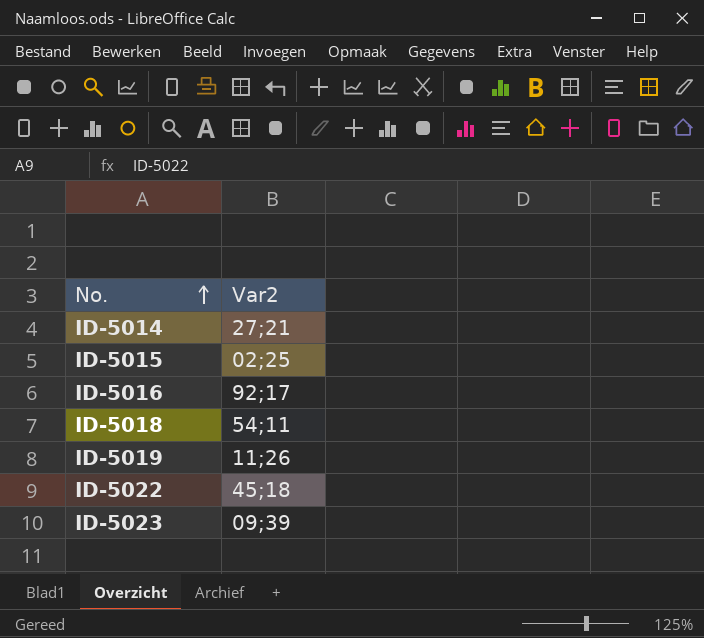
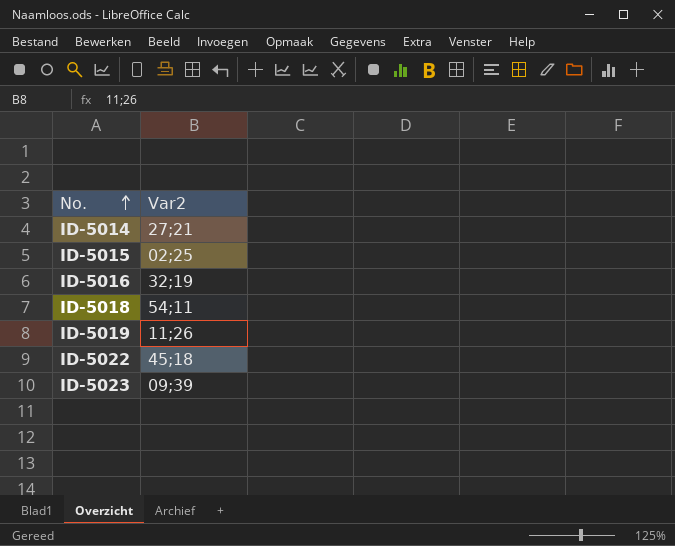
ID-5016 | Var2: 92;17 -> 32;19

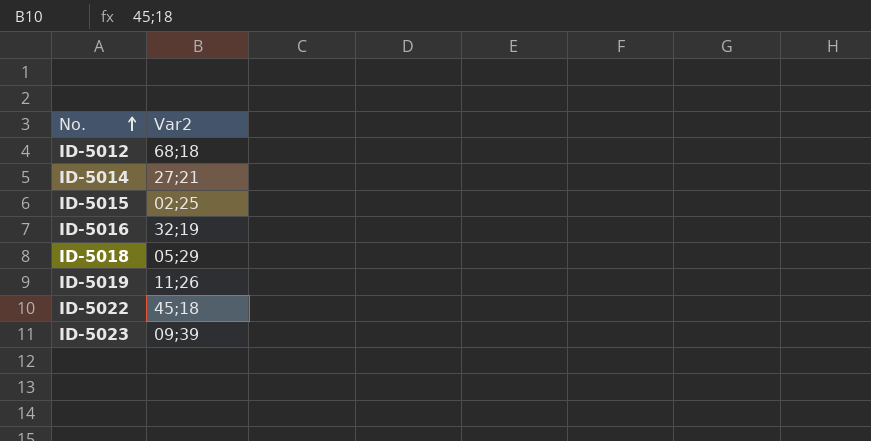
row ID-5012: none -> 68;18
ID-5018 | Var2: 54;11 -> 05;29

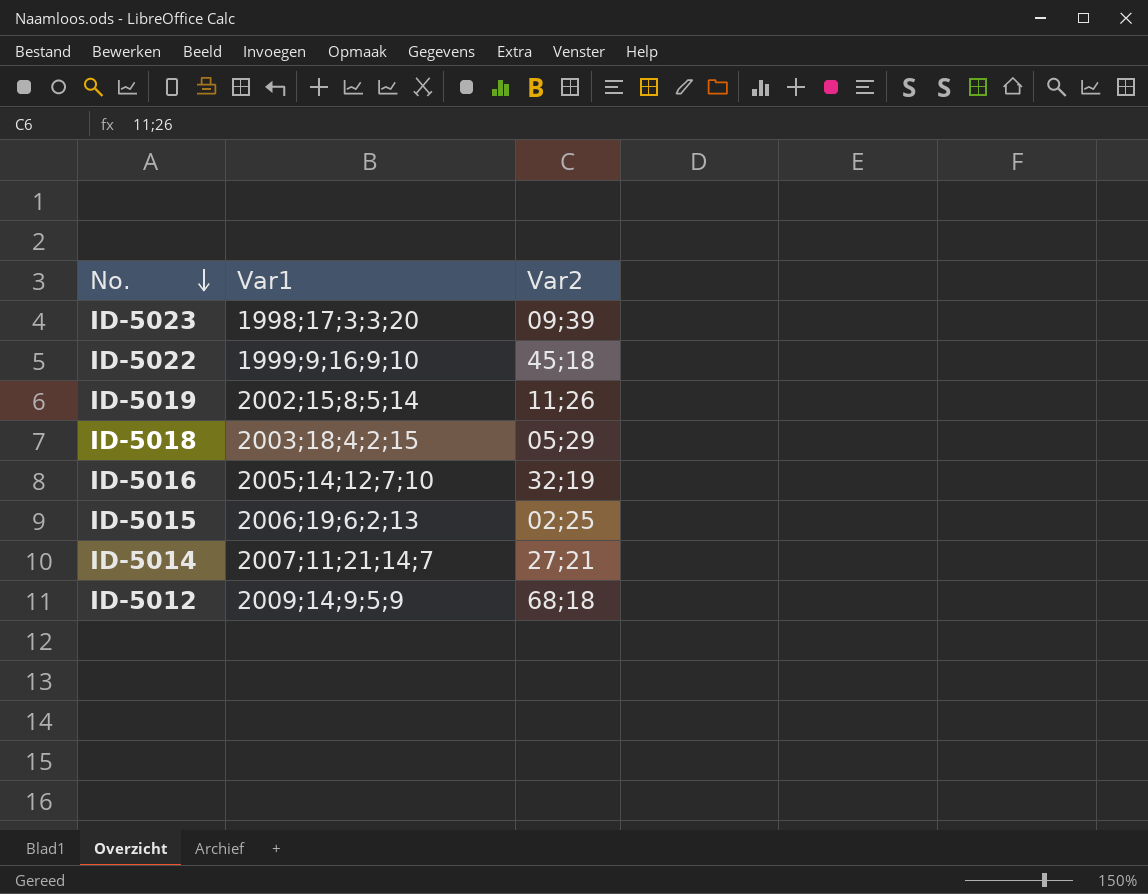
row order: No. ascending -> No. descending
column Var1 | position: none -> 2

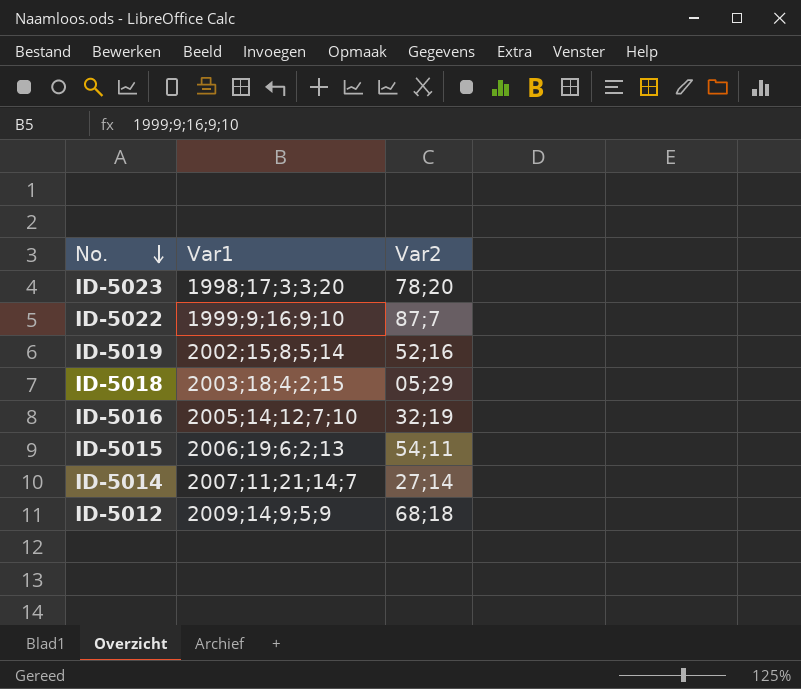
ID-5023 | Var2: 09;39 -> 78;20
ID-5022 | Var2: 45;18 -> 87;7
ID-5019 | Var2: 11;26 -> 52;16
ID-5015 | Var2: 02;25 -> 54;11
ID-5014 | Var2: 27;21 -> 27;14

